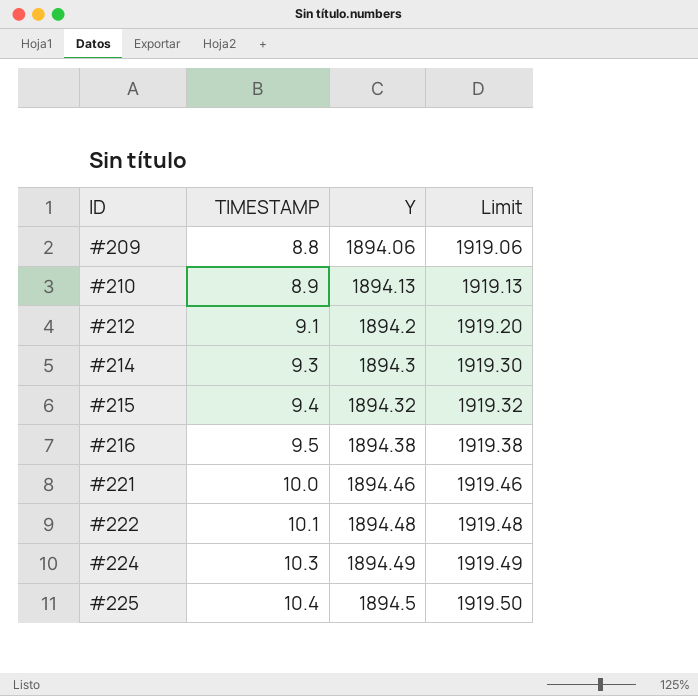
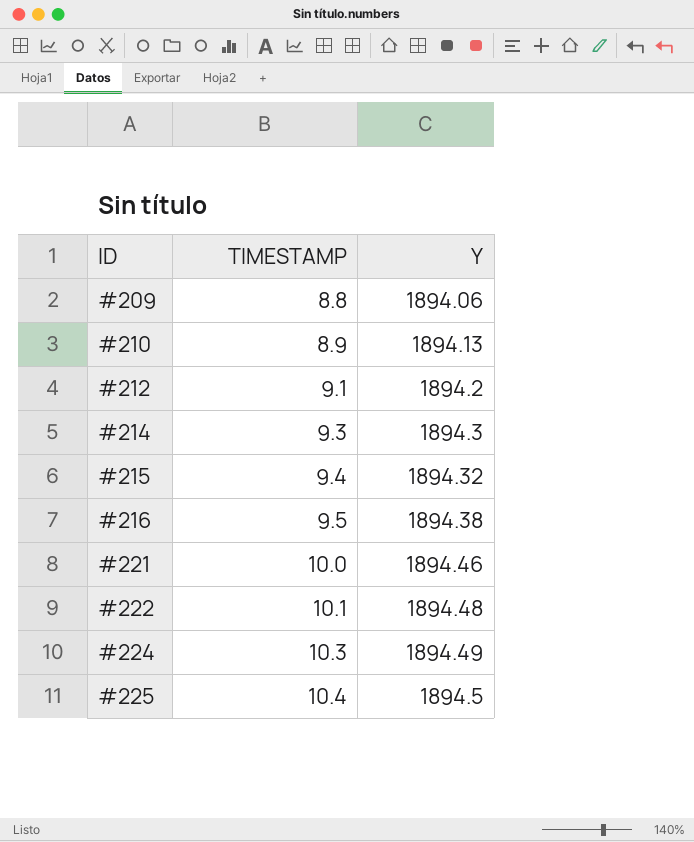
column Limit | formula: [Y] + 25 -> none

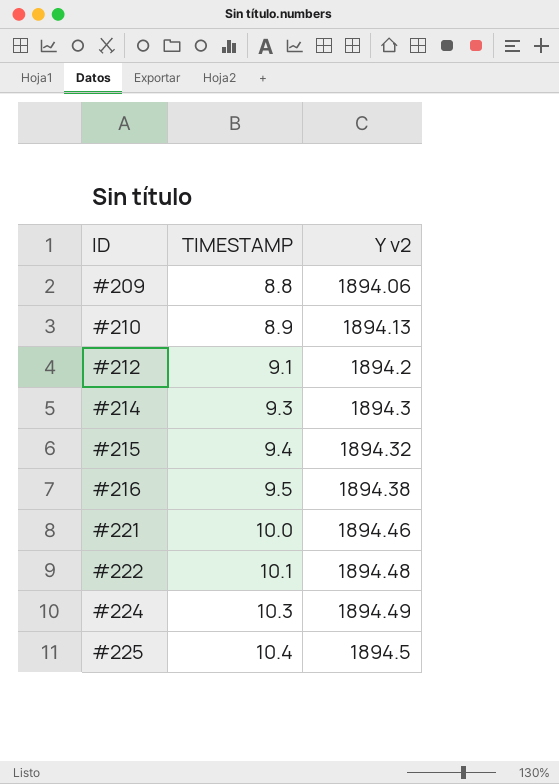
column name: Y -> Y v2

